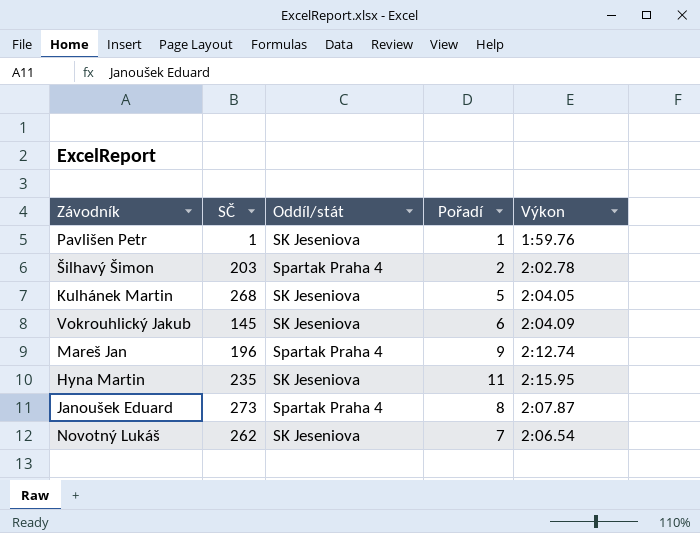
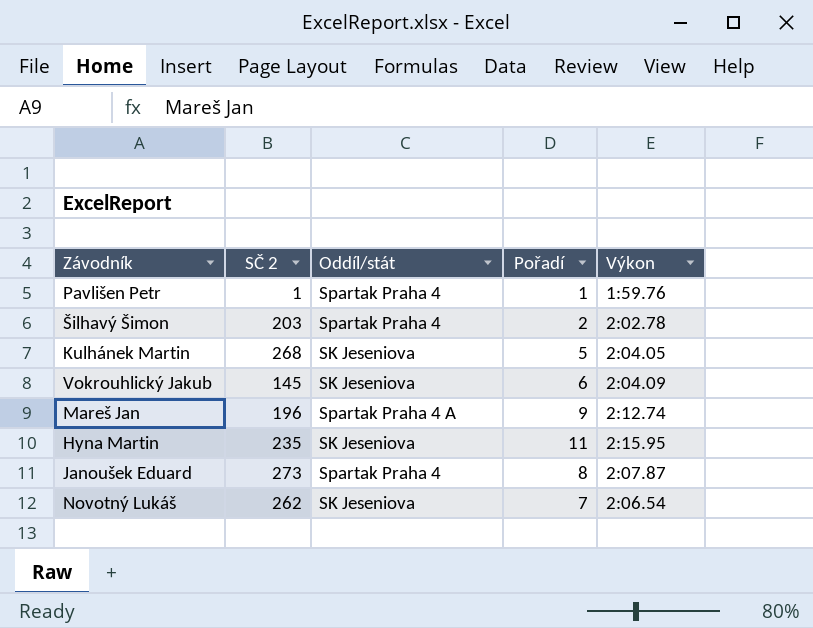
column name: SČ -> SČ 2
Pavlišen Petr | Oddíl/stát: SK Jeseniova -> Spartak Praha 4
Mareš Jan | Oddíl/stát: Spartak Praha 4 -> Spartak Praha 4 A

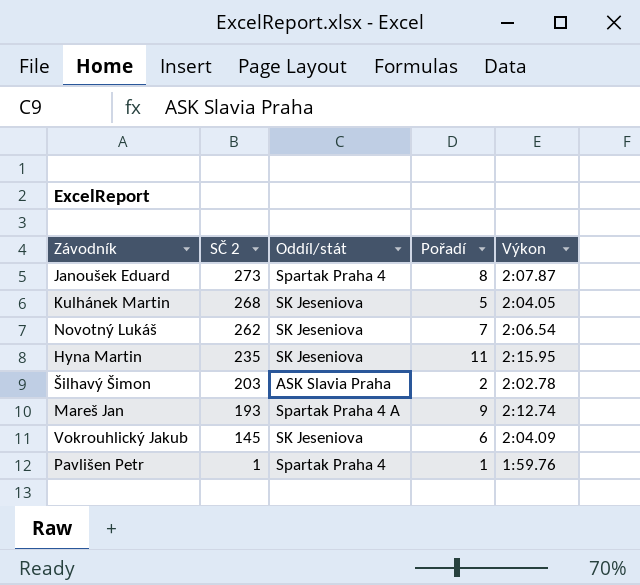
row order: none -> SČ 2 descending
Šilhavý Šimon | Oddíl/stát: Spartak Praha 4 -> ASK Slavia Praha
Mareš Jan | SČ 2: 196 -> 193

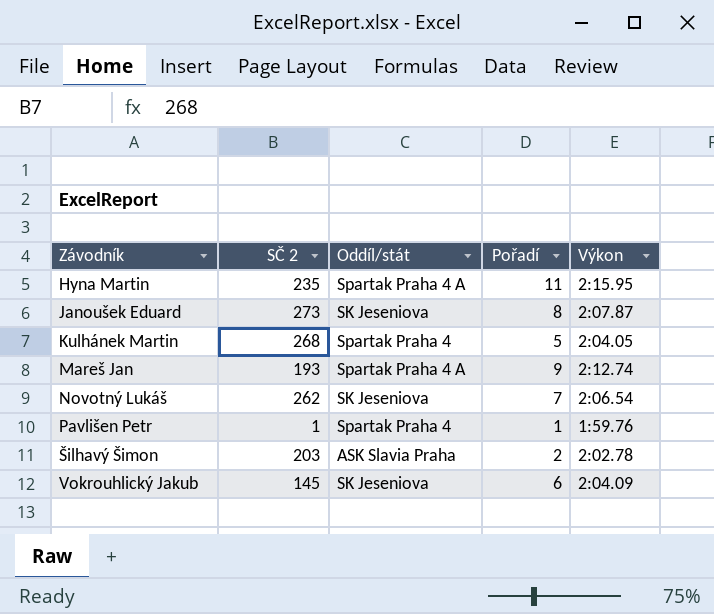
row order: SČ 2 descending -> Závodník ascending
Hyna Martin | Oddíl/stát: SK Jeseniova -> Spartak Praha 4 A
Janoušek Eduard | Oddíl/stát: Spartak Praha 4 -> SK Jeseniova
Kulhánek Martin | Oddíl/stát: SK Jeseniova -> Spartak Praha 4

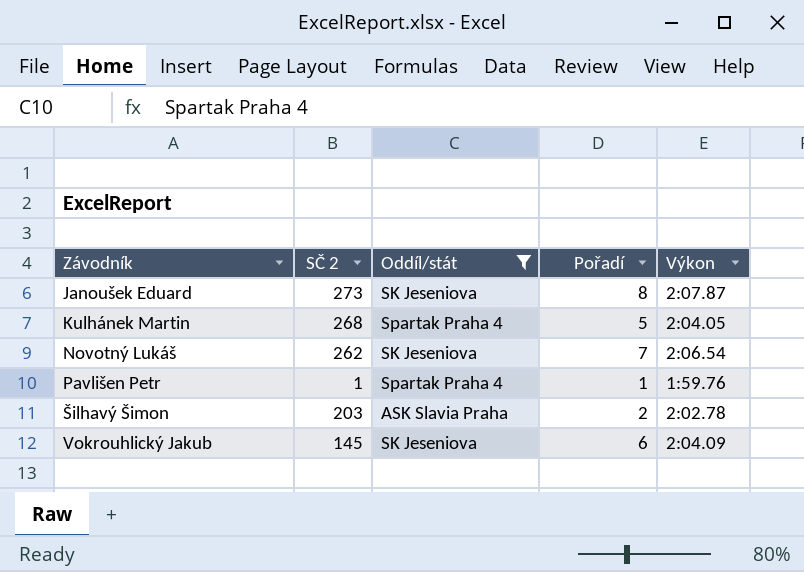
filter: none -> Oddíl/stát != Spartak Praha 4 A

